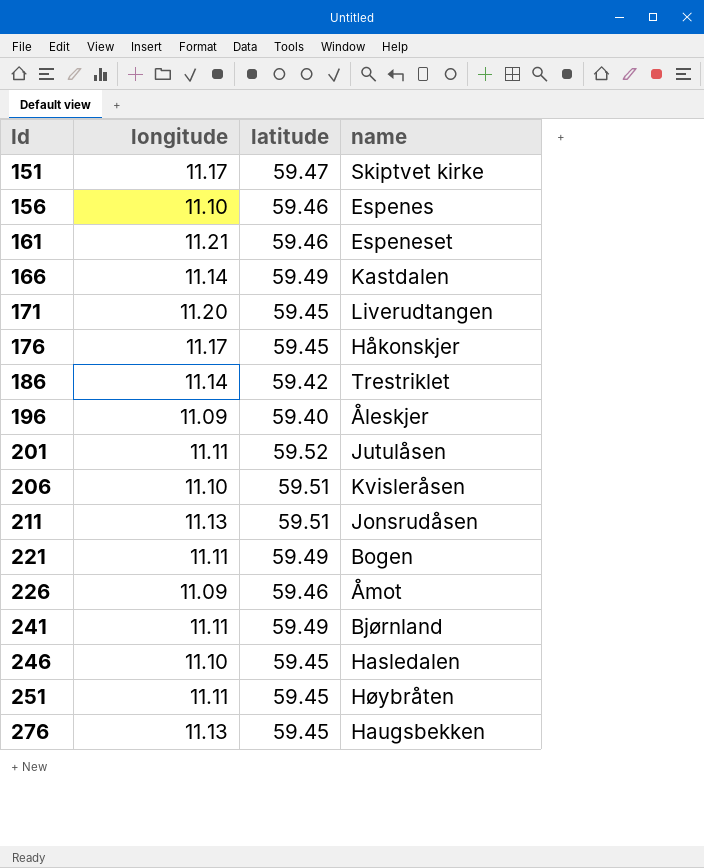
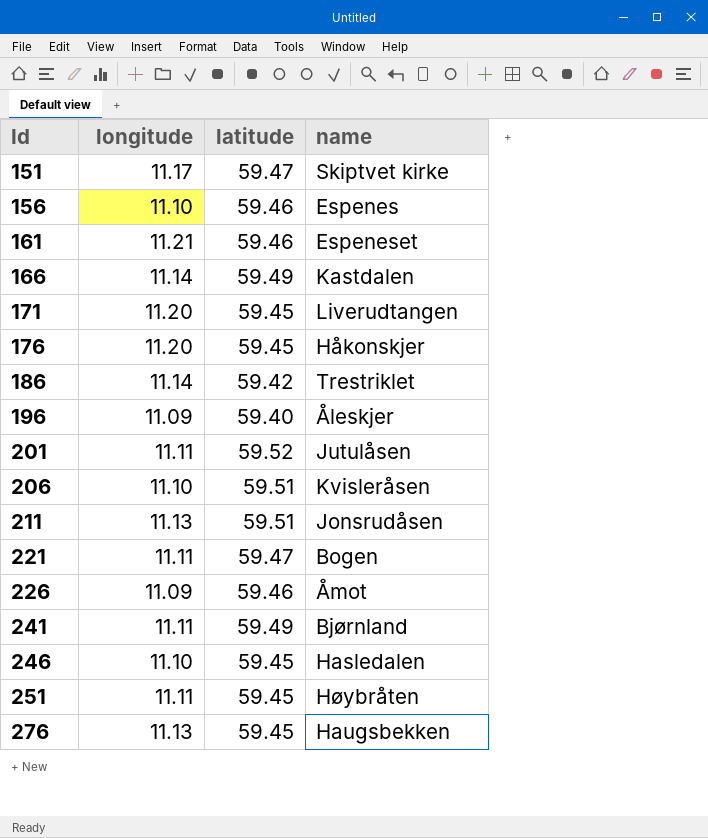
176 | longitude: 11.17 -> 11.20
221 | latitude: 59.49 -> 59.47

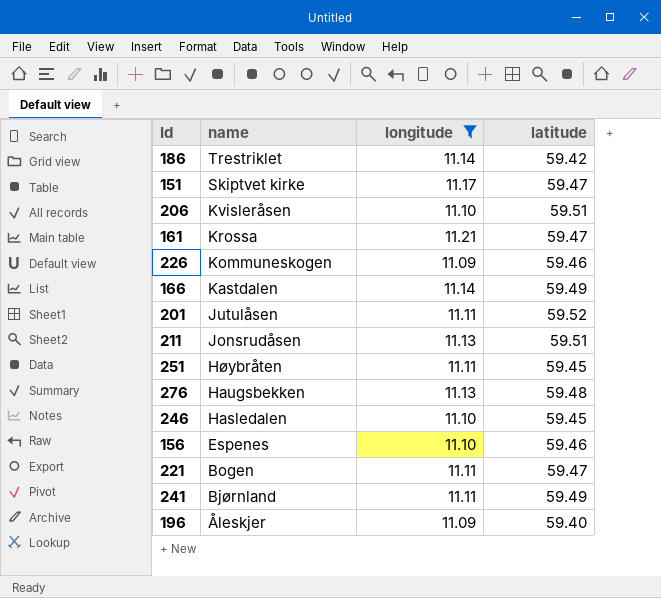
filter: none -> longitude != 11.20
row order: Id ascending -> name descending
column name | position: 4 -> 2
161 | name: Espeneset -> Krossa
161 | latitude: 59.46 -> 59.47
226 | name: Åmot -> Kommuneskogen
276 | latitude: 59.45 -> 59.48

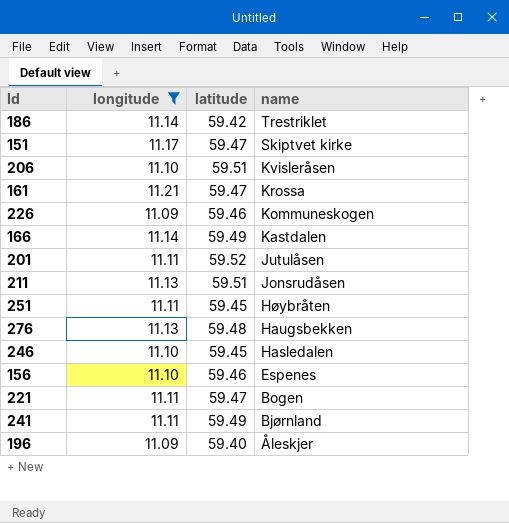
column name | position: 2 -> 4

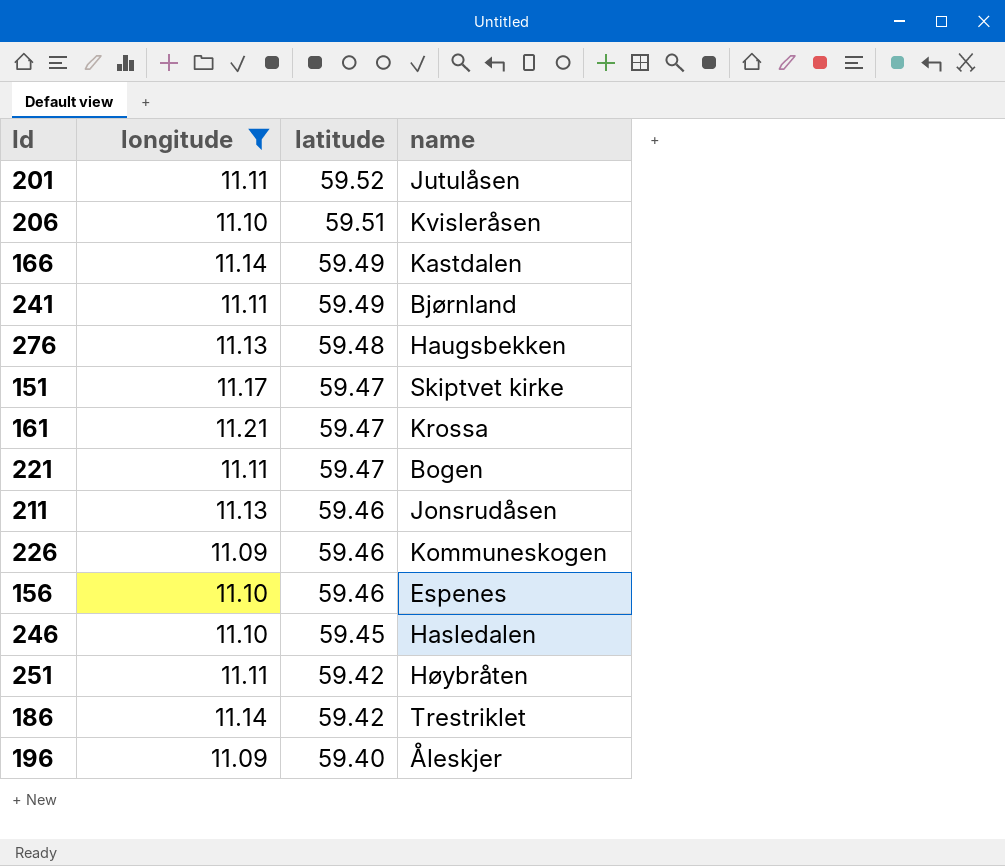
row order: name descending -> latitude descending
211 | latitude: 59.51 -> 59.46
251 | latitude: 59.45 -> 59.42

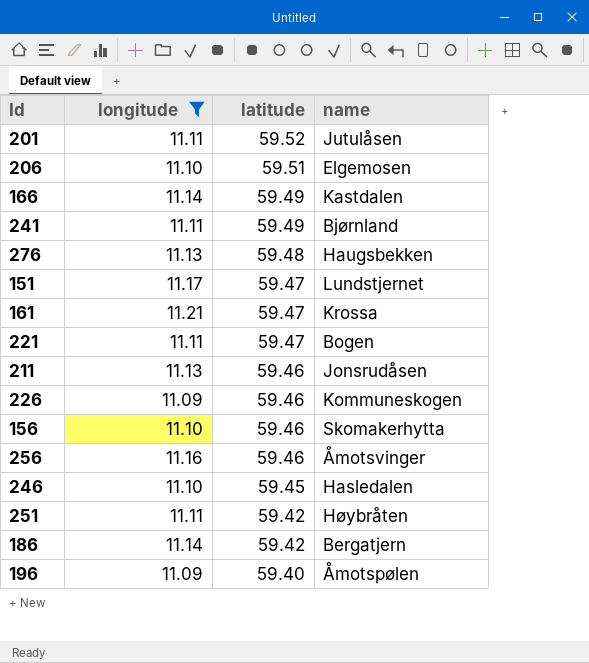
206 | name: Kvisleråsen -> Elgemosen
151 | name: Skiptvet kirke -> Lundstjernet
156 | name: Espenes -> Skomakerhytta
row 256: none -> 11.16 | 59.46 | Åmotsvinger
186 | name: Trestriklet -> Bergatjern
196 | name: Åleskjer -> Åmotspølen

